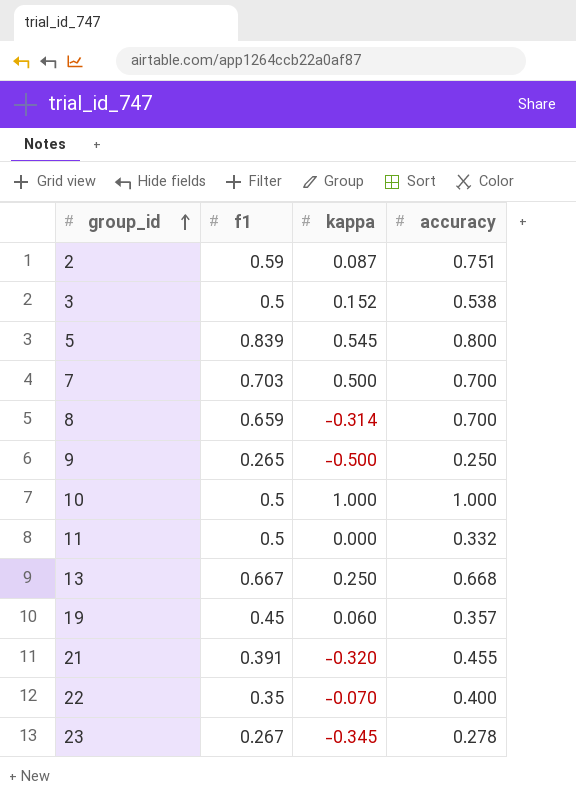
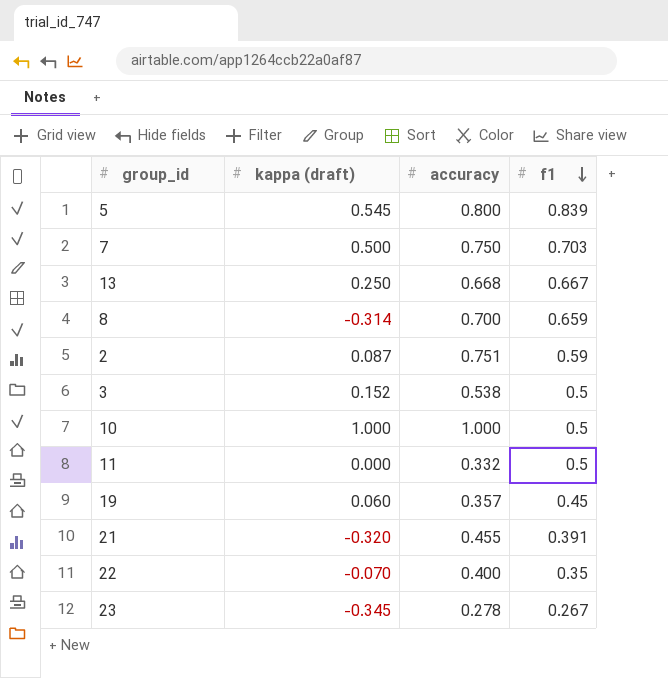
row order: group_id ascending -> f1 descending
column name: kappa -> kappa (draft)
column f1 | position: 2 -> 4
row 9: 0.265 | -0.500 | 0.250 -> none
7 | accuracy: 0.700 -> 0.750

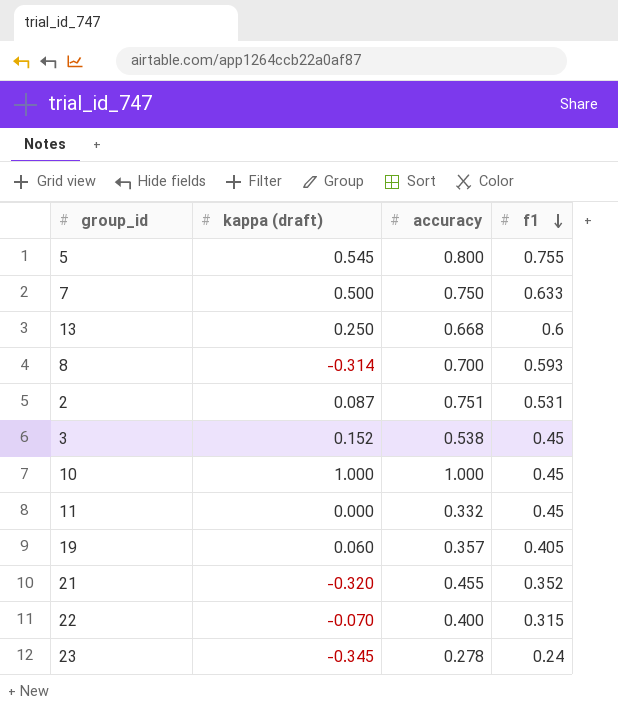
5 | f1: 0.839 -> 0.755
7 | f1: 0.703 -> 0.633
13 | f1: 0.667 -> 0.6
8 | f1: 0.659 -> 0.593
2 | f1: 0.59 -> 0.531
3 | f1: 0.5 -> 0.45
10 | f1: 0.5 -> 0.45
11 | f1: 0.5 -> 0.45
19 | f1: 0.45 -> 0.405
21 | f1: 0.391 -> 0.352
22 | f1: 0.35 -> 0.315
23 | f1: 0.267 -> 0.24

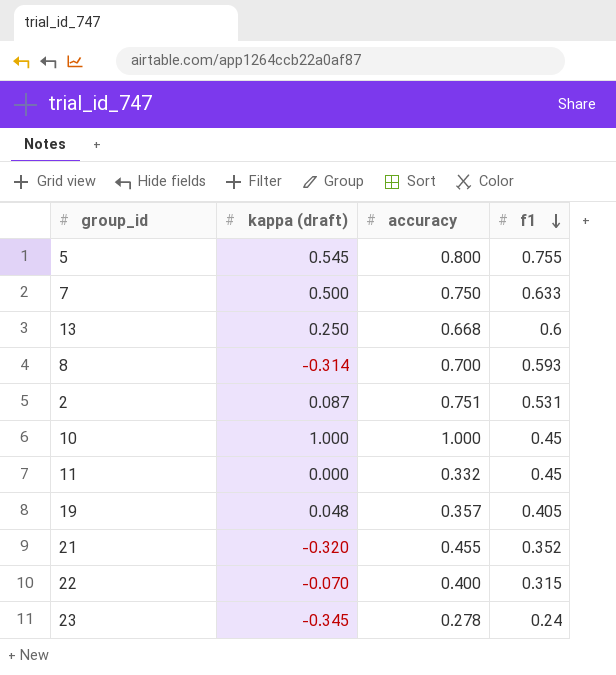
row 3: 0.152 | 0.538 | 0.45 -> none
19 | kappa (draft): 0.060 -> 0.048

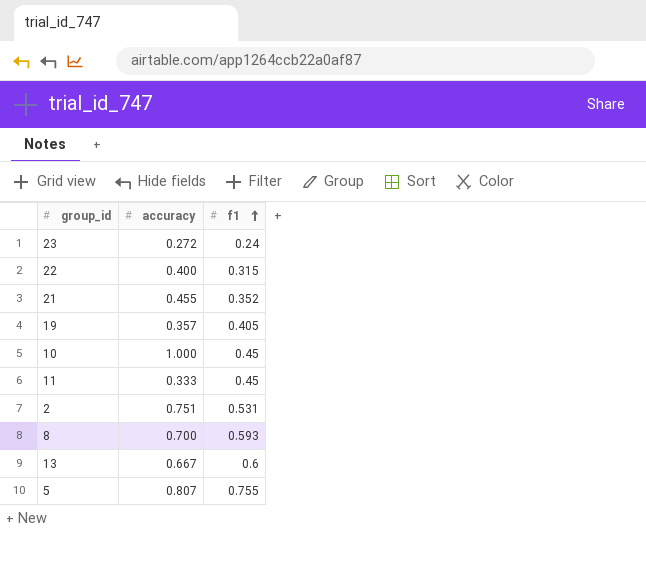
row order: f1 descending -> f1 ascending
column kappa (draft) | position: 2 -> none
row 7: 0.500 | 0.750 | 0.633 -> none
23 | accuracy: 0.278 -> 0.272
11 | accuracy: 0.332 -> 0.333
13 | accuracy: 0.668 -> 0.667
5 | accuracy: 0.800 -> 0.807

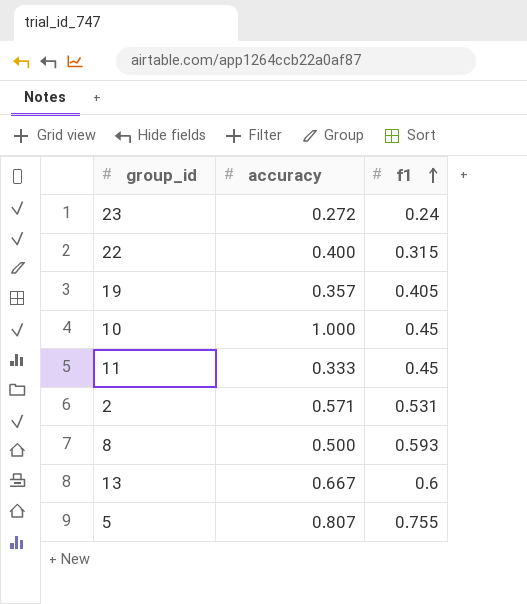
row 21: 0.455 | 0.352 -> none
2 | accuracy: 0.751 -> 0.571
8 | accuracy: 0.700 -> 0.500

